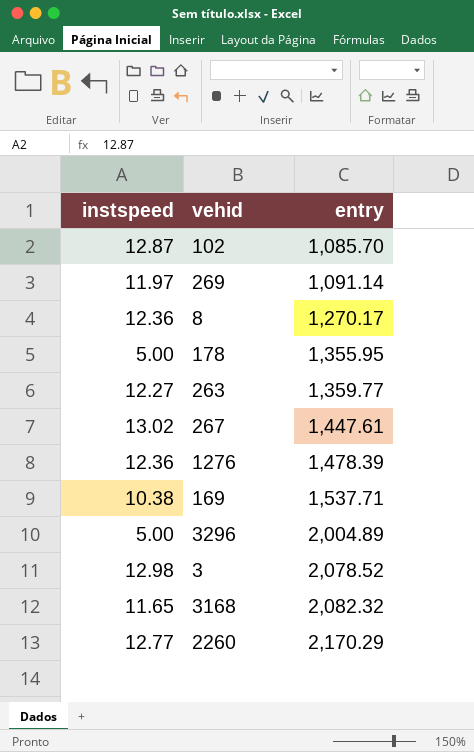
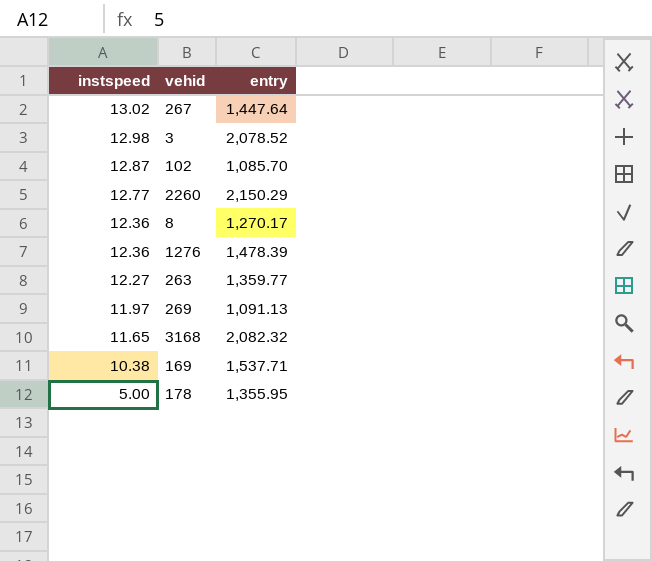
row order: entry ascending -> instspeed descending
row 3296: 5.00 | 2,004.89 -> none
267 | entry: 1,447.61 -> 1,447.64
2260 | entry: 2,170.29 -> 2,150.29
269 | entry: 1,091.14 -> 1,091.13

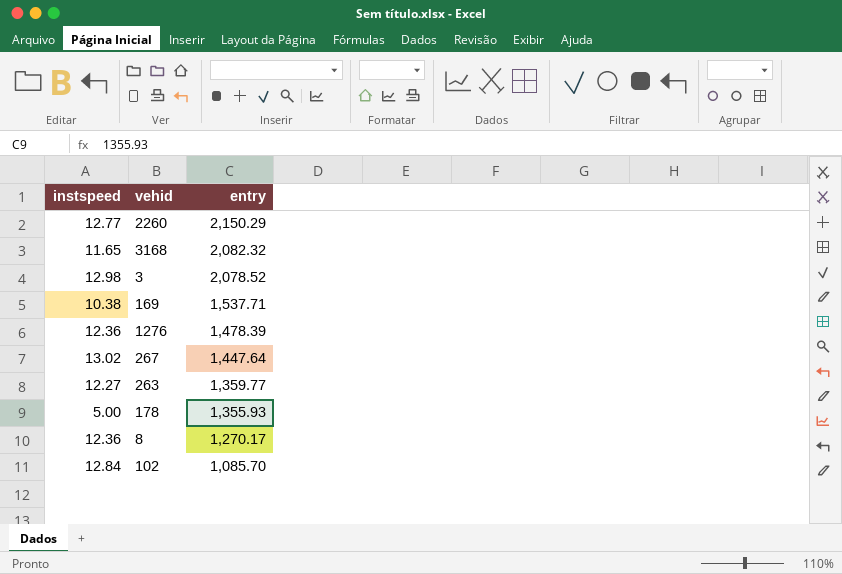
row order: instspeed descending -> entry descending
row 269: 11.97 | 1,091.13 -> none
178 | entry: 1,355.95 -> 1,355.93
102 | instspeed: 12.87 -> 12.84

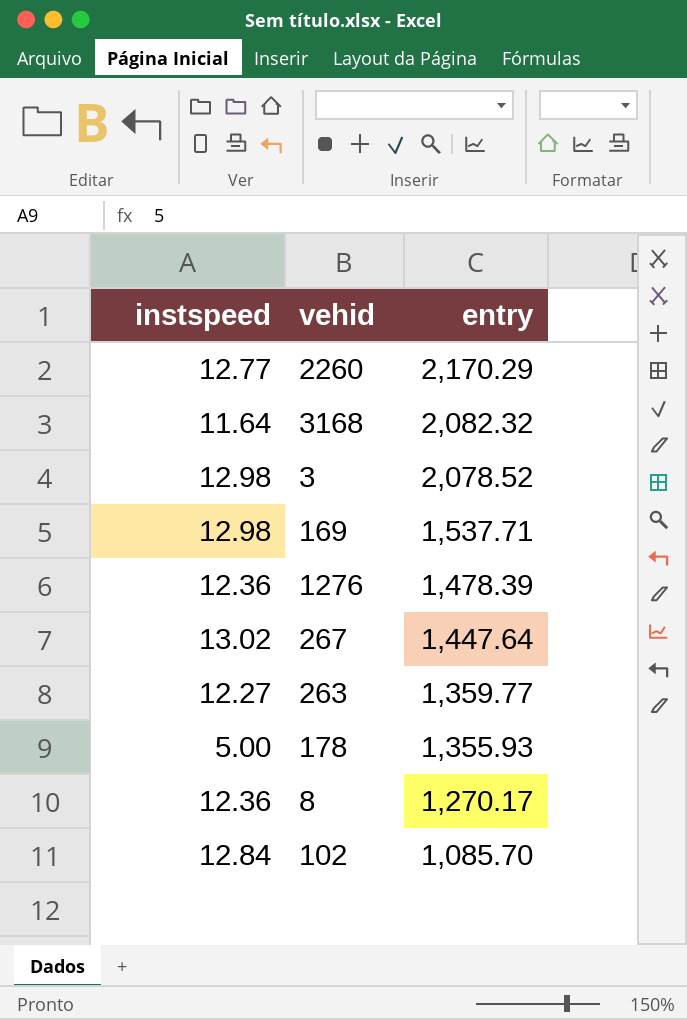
2260 | entry: 2,150.29 -> 2,170.29
3168 | instspeed: 11.65 -> 11.64
169 | instspeed: 10.38 -> 12.98

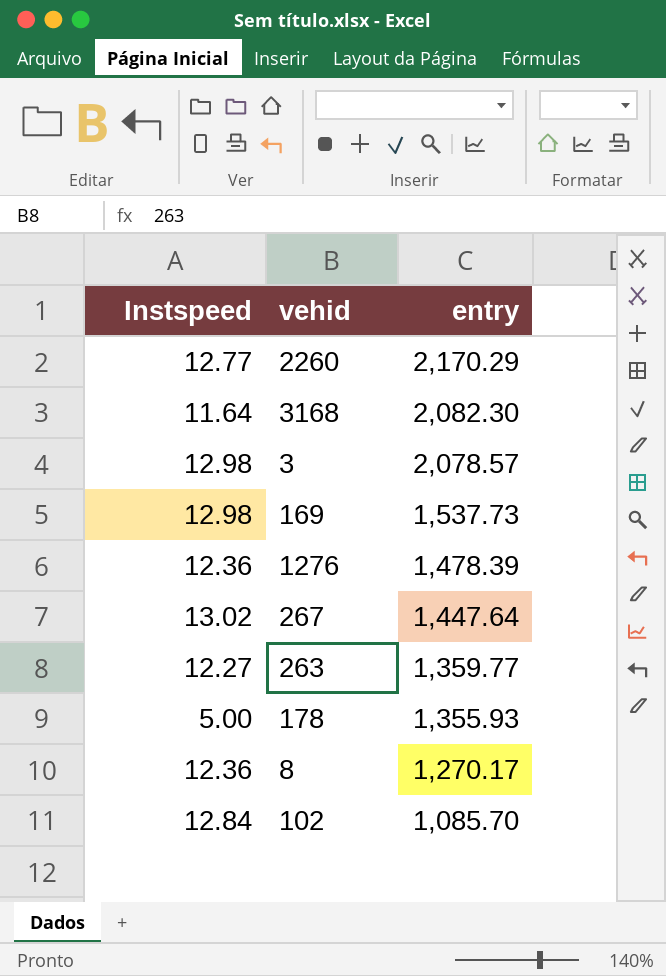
column name: instspeed -> Instspeed
3168 | entry: 2,082.32 -> 2,082.30
3 | entry: 2,078.52 -> 2,078.57
169 | entry: 1,537.71 -> 1,537.73

